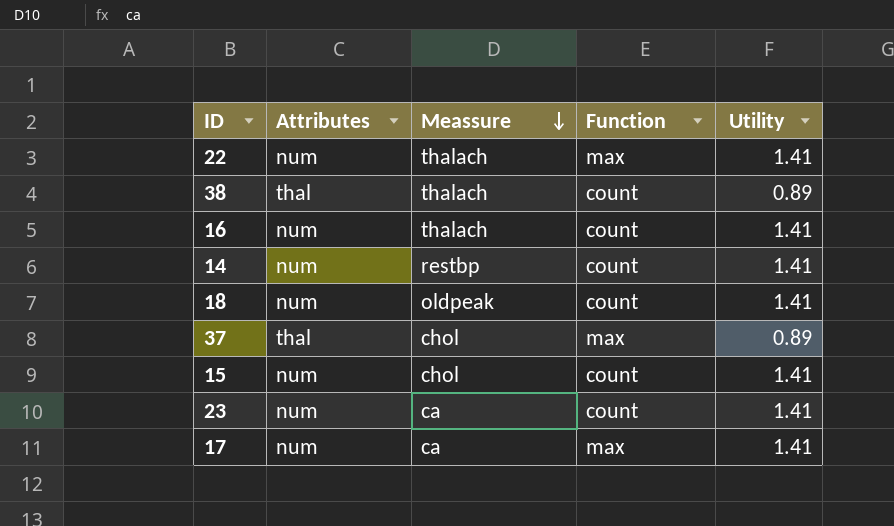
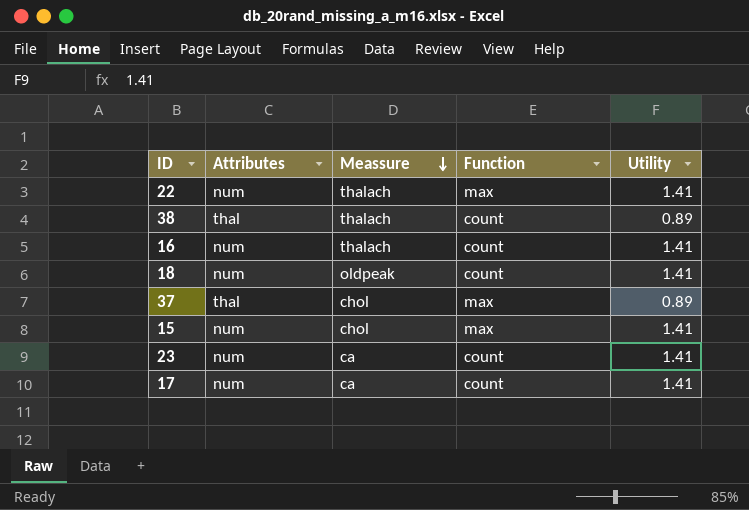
row 14: num | restbp | count | 1.41 -> none
15 | Function: count -> max
17 | Function: max -> count

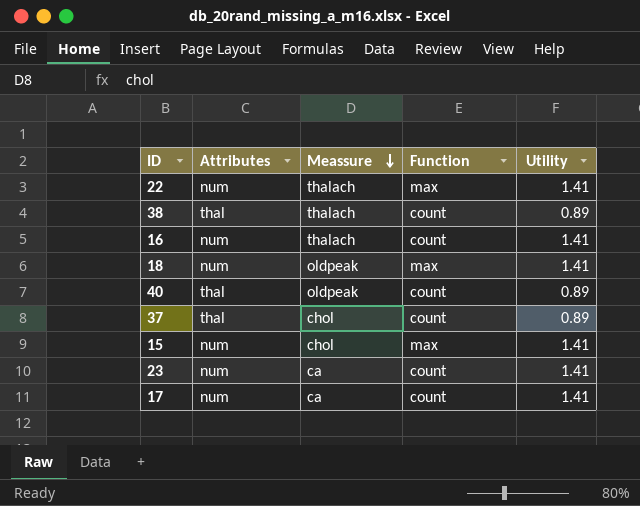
18 | Function: count -> max
row 40: none -> thal | oldpeak | count | 0.89
37 | Function: max -> count

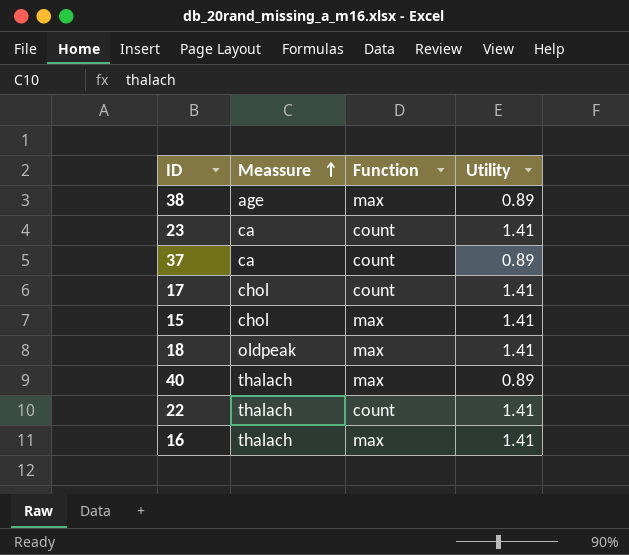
row order: Meassure descending -> Meassure ascending
column Attributes | position: 2 -> none
38 | Meassure: thalach -> age
38 | Function: count -> max
37 | Meassure: chol -> ca
17 | Meassure: ca -> chol
40 | Meassure: oldpeak -> thalach
40 | Function: count -> max
22 | Function: max -> count
16 | Function: count -> max

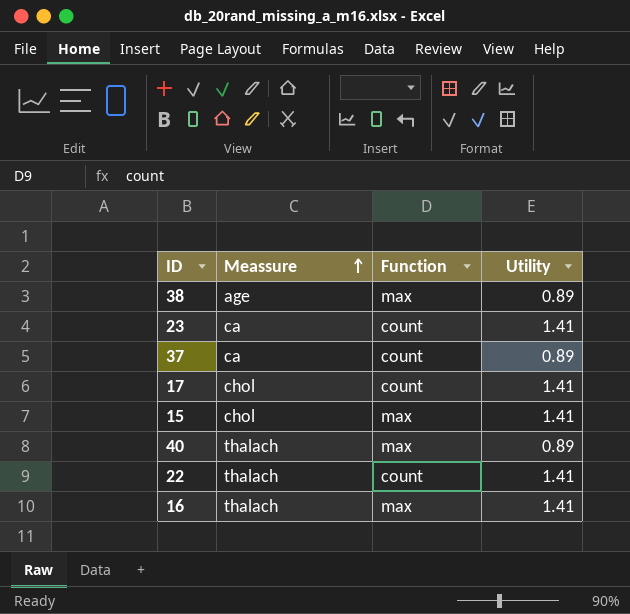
row 18: oldpeak | max | 1.41 -> none

